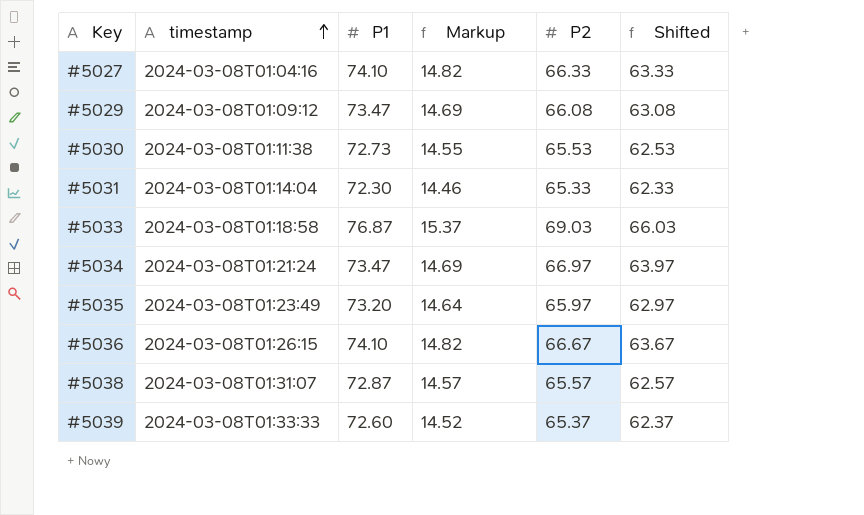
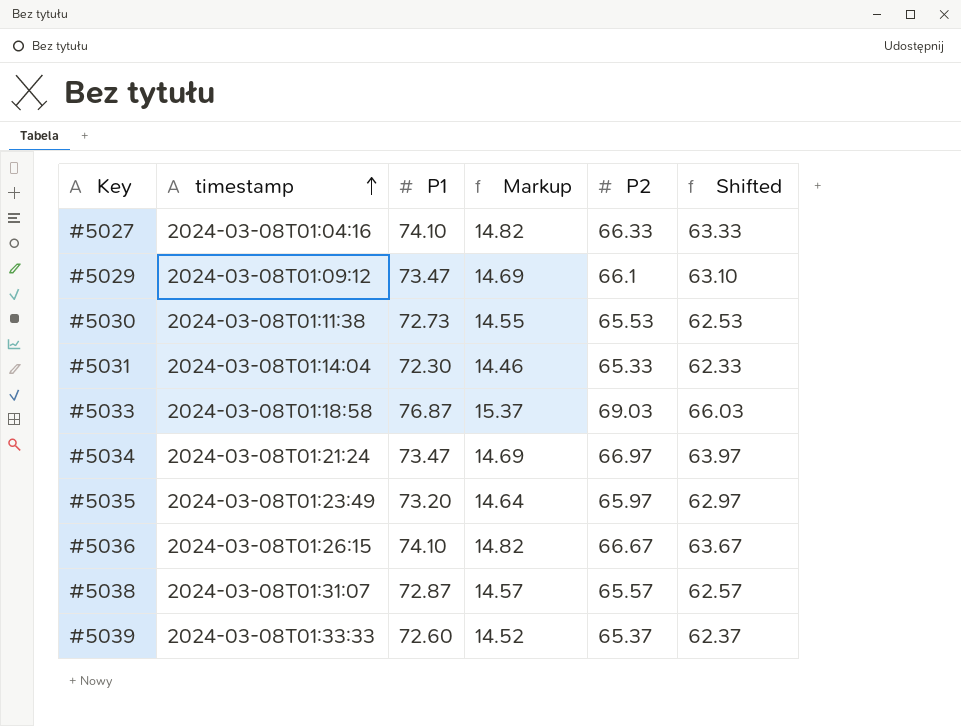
#5029 | P2: 66.08 -> 66.1
#5029 | Shifted: 63.08 -> 63.10

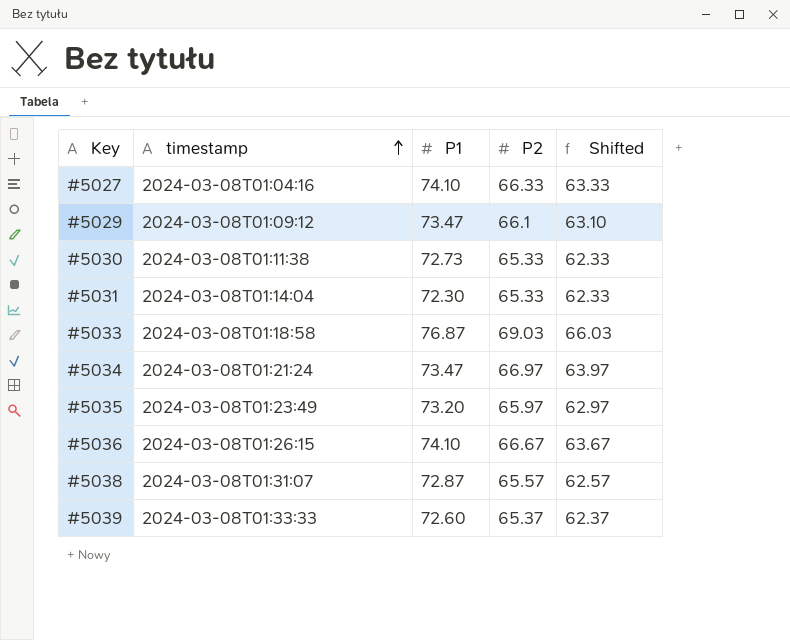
column Markup | formula: [P1] * 0.2 -> none
#5030 | P2: 65.53 -> 65.33
#5030 | Shifted: 62.53 -> 62.33

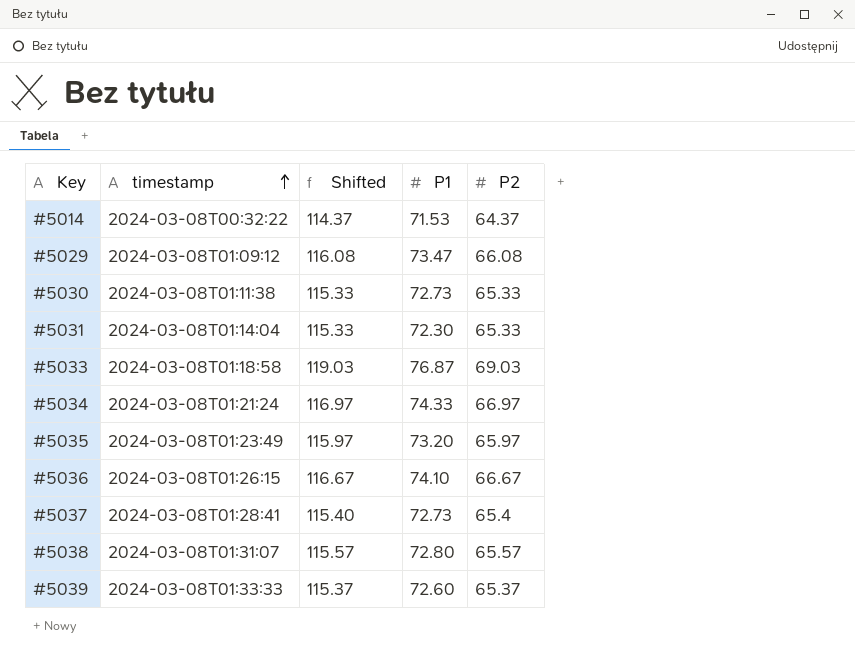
column Shifted | formula: [P2] - 3 -> [P2] + 50
column Shifted | position: 5 -> 3
row #5027: 2024-03-08T01:04:16 | 74.10 | 66.33 | 63.33 -> none
row #5014: none -> 2024-03-08T00:32:22 | 114.37 | 71.53 | 64.37
#5029 | P2: 66.1 -> 66.08
#5034 | P1: 73.47 -> 74.33
row #5037: none -> 2024-03-08T01:28:41 | 115.40 | 72.73 | 65.4
#5038 | P1: 72.87 -> 72.80

